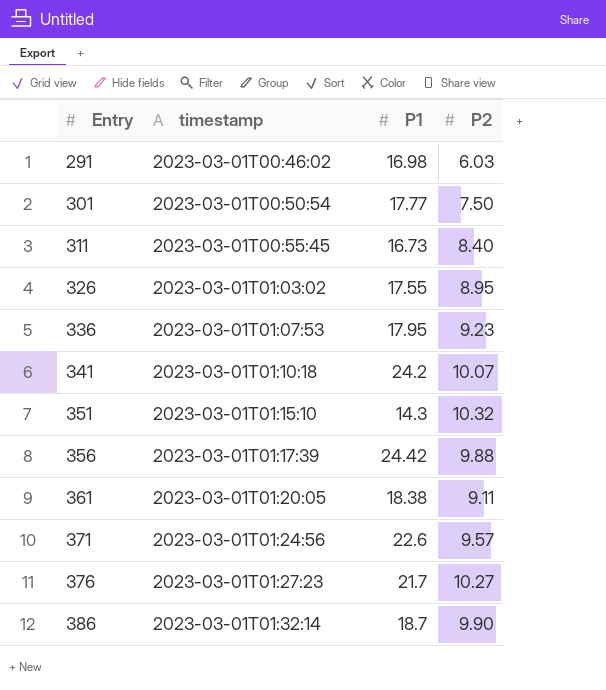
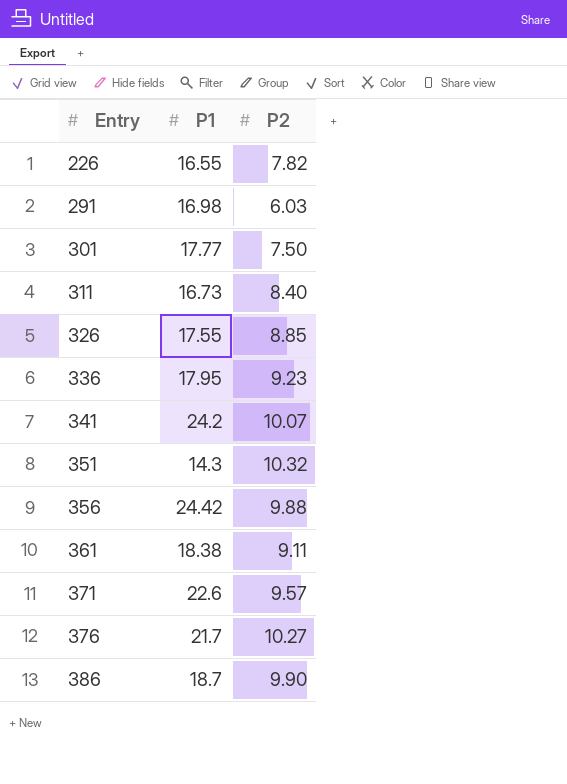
column timestamp | position: 2 -> none
row 226: none -> 16.55 | 7.82
326 | P2: 8.95 -> 8.85

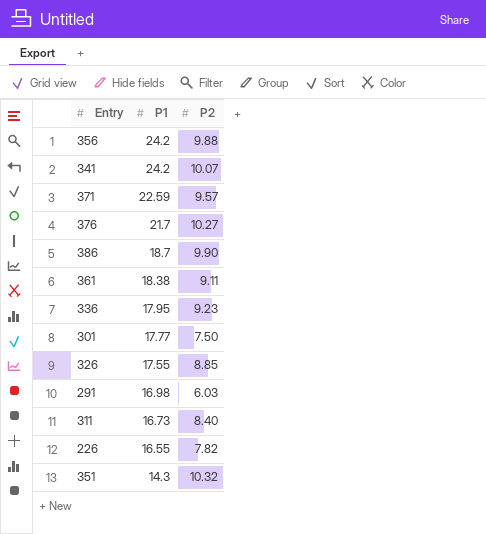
row order: Entry ascending -> P1 descending
356 | P1: 24.42 -> 24.2
371 | P1: 22.6 -> 22.59

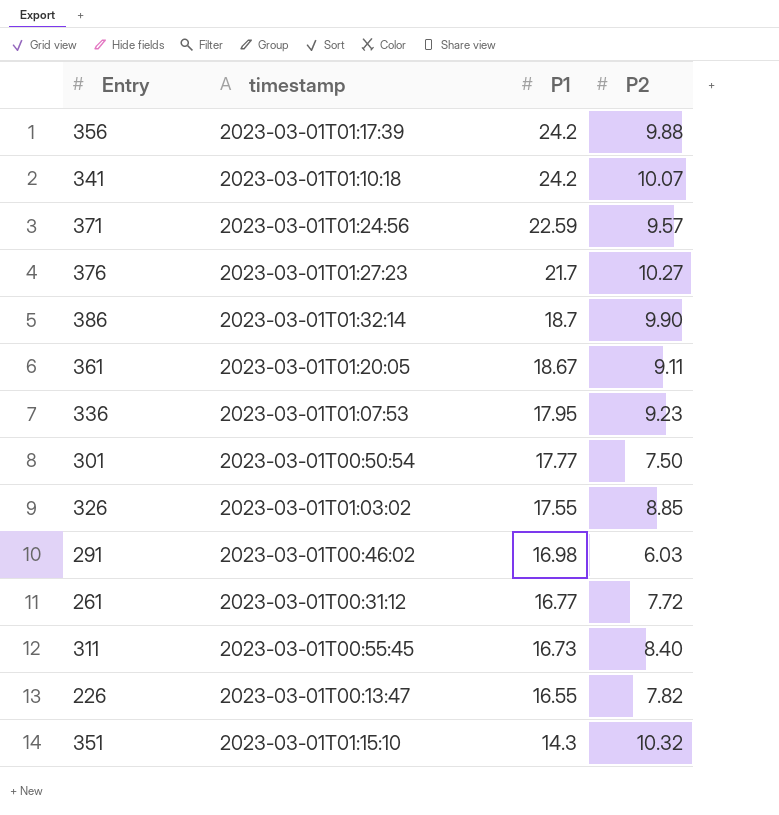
column timestamp | position: none -> 2
361 | P1: 18.38 -> 18.67
row 261: none -> 2023-03-01T00:31:12 | 16.77 | 7.72

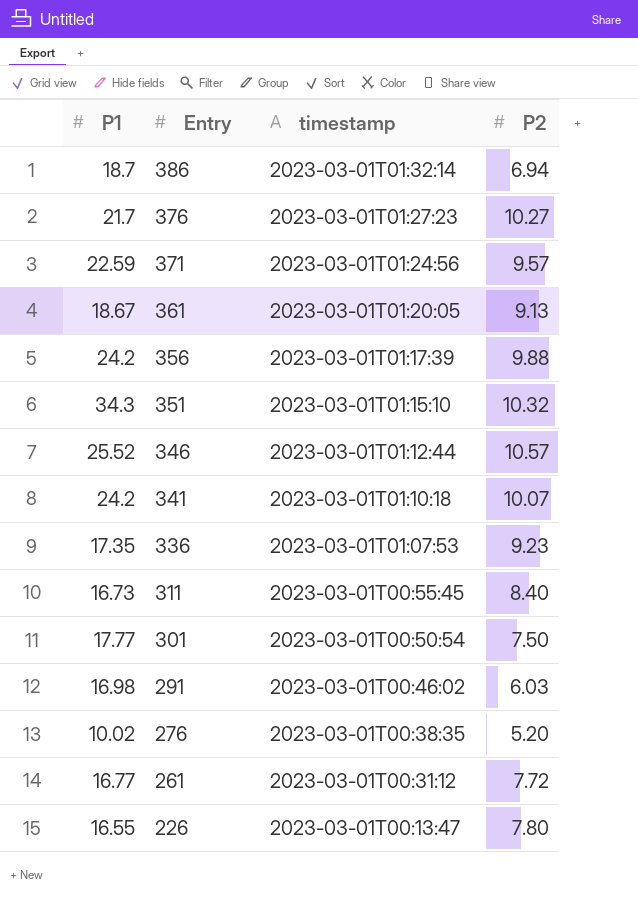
row order: P1 descending -> Entry descending
column P1 | position: 3 -> 1
row 326: 2023-03-01T01:03:02 | 17.55 | 8.85 -> none
386 | P2: 9.90 -> 6.94
361 | P2: 9.11 -> 9.13
351 | P1: 14.3 -> 34.3
row 346: none -> 25.52 | 2023-03-01T01:12:44 | 10.57
336 | P1: 17.95 -> 17.35
row 276: none -> 10.02 | 2023-03-01T00:38:35 | 5.20
226 | P2: 7.82 -> 7.80

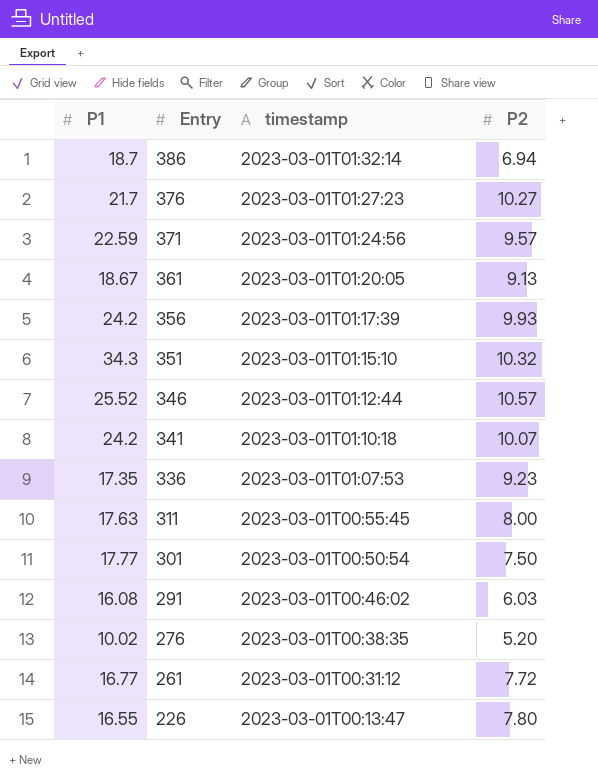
356 | P2: 9.88 -> 9.93
311 | P1: 16.73 -> 17.63
311 | P2: 8.40 -> 8.00
291 | P1: 16.98 -> 16.08

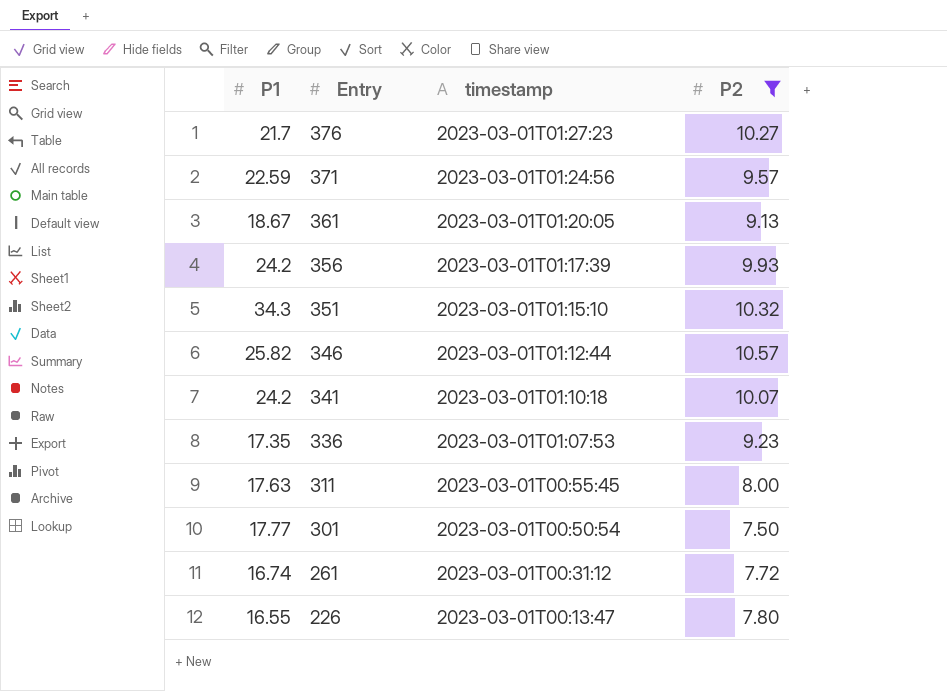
filter: none -> P2 >= 7.50
346 | P1: 25.52 -> 25.82
261 | P1: 16.77 -> 16.74

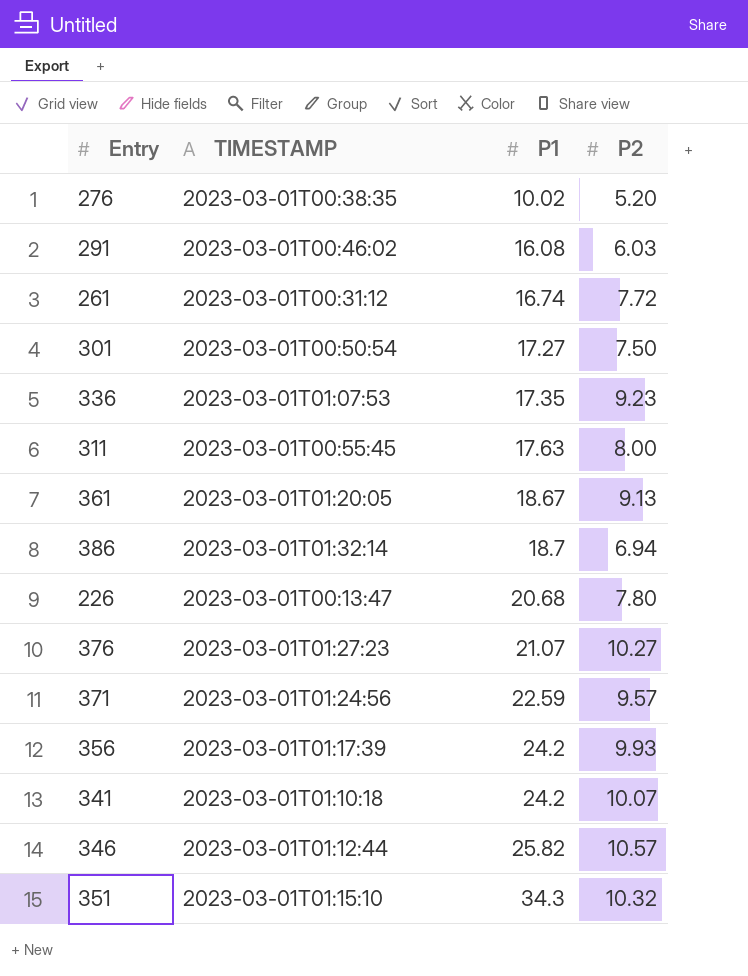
filter: P2 >= 7.50 -> none
row order: Entry descending -> P1 ascending
column name: timestamp -> TIMESTAMP
column P1 | position: 1 -> 3
301 | P1: 17.77 -> 17.27
226 | P1: 16.55 -> 20.68
376 | P1: 21.7 -> 21.07

